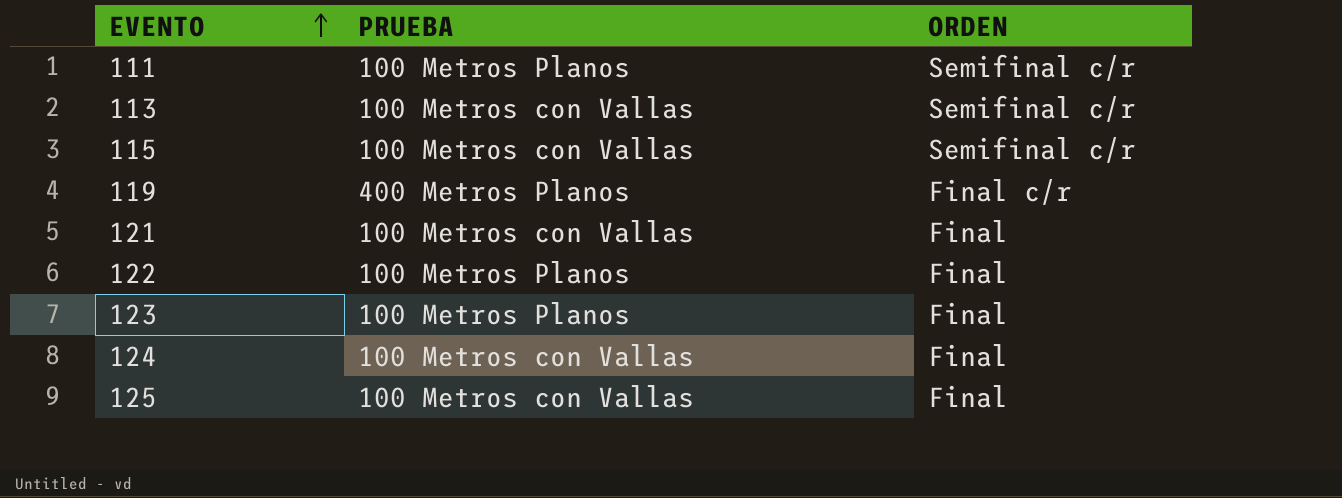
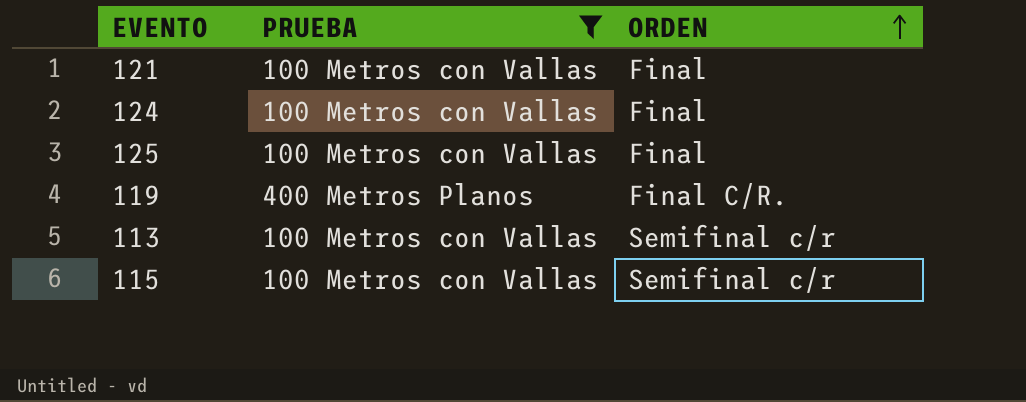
filter: none -> PRUEBA != 100 Metros Planos
row order: EVENTO ascending -> ORDEN ascending
119 | ORDEN: Final c/r -> Final C/R.

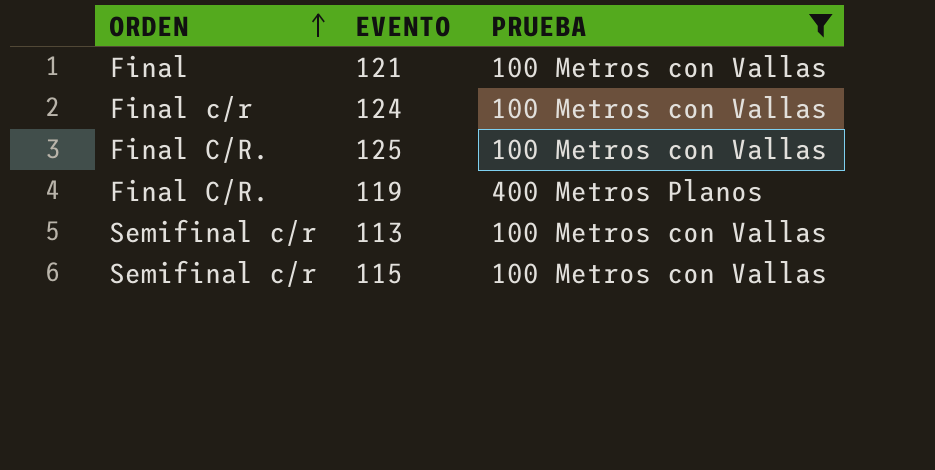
column ORDEN | position: 3 -> 1
124 | ORDEN: Final -> Final c/r
125 | ORDEN: Final -> Final C/R.

